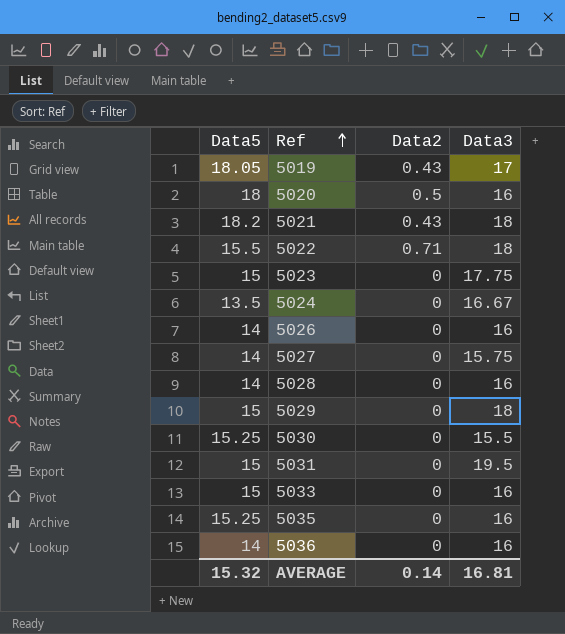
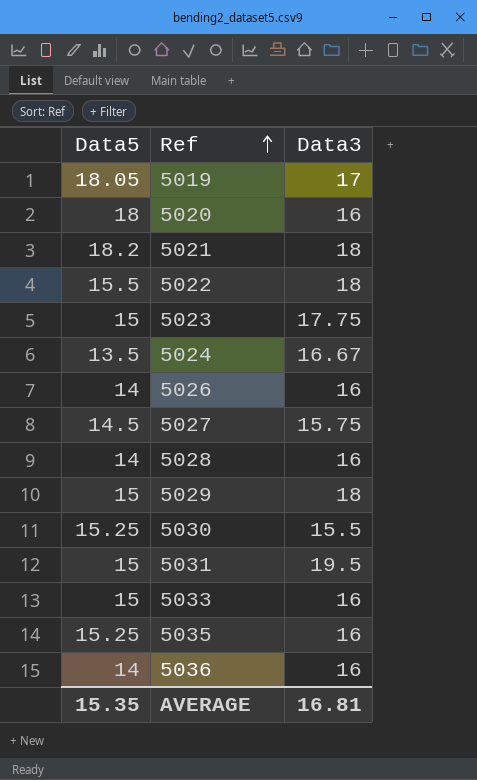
column Data2 | position: 3 -> none
5027 | Data5: 14 -> 14.5
AVERAGE | Data5: 15.32 -> 15.35

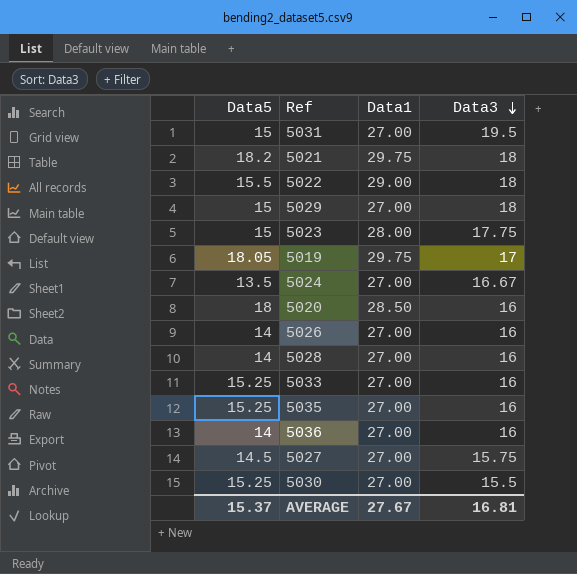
row order: Ref ascending -> Data3 descending
column Data1 | position: none -> 3
5033 | Data5: 15 -> 15.25
AVERAGE | Data5: 15.35 -> 15.37

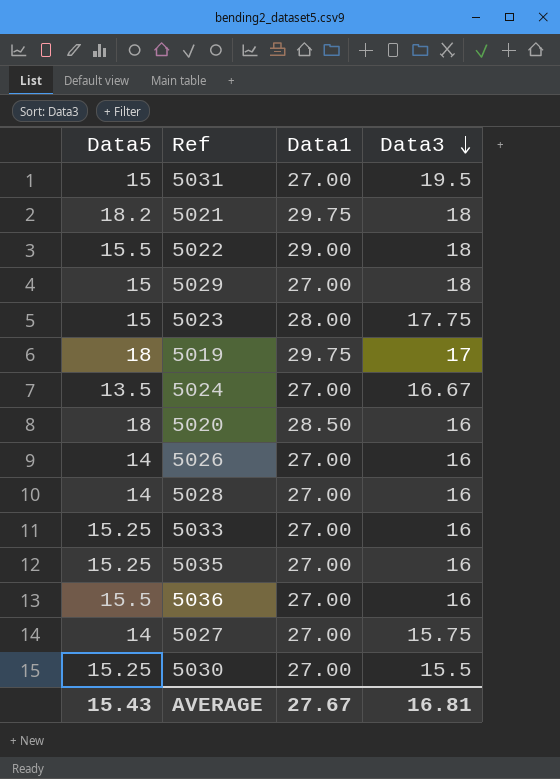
5019 | Data5: 18.05 -> 18
5036 | Data5: 14 -> 15.5
5027 | Data5: 14.5 -> 14
AVERAGE | Data5: 15.37 -> 15.43

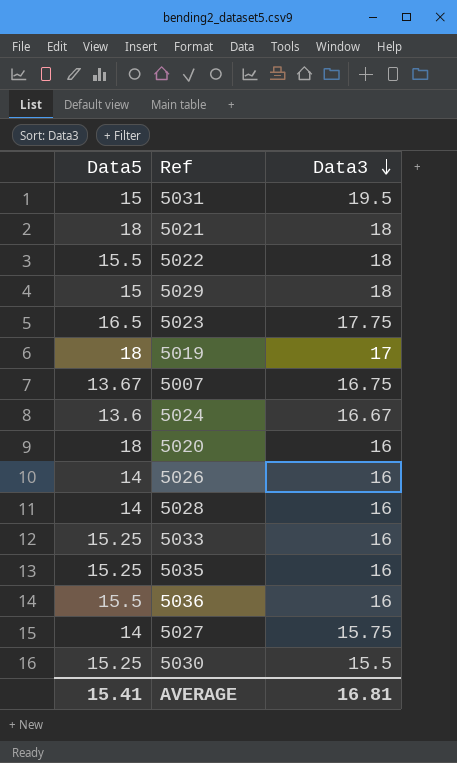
column Data1 | position: 3 -> none
5021 | Data5: 18.2 -> 18
5023 | Data5: 15 -> 16.5
row 5007: none -> 13.67 | 16.75
5024 | Data5: 13.5 -> 13.6
AVERAGE | Data5: 15.43 -> 15.41

